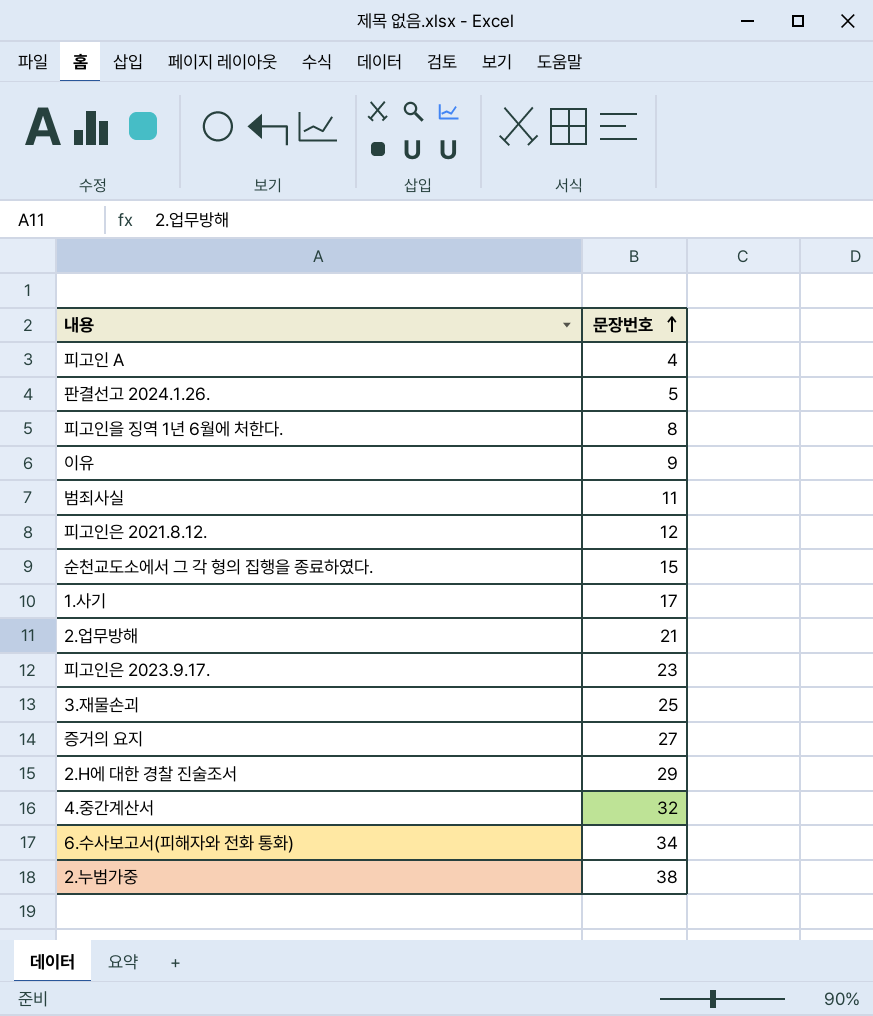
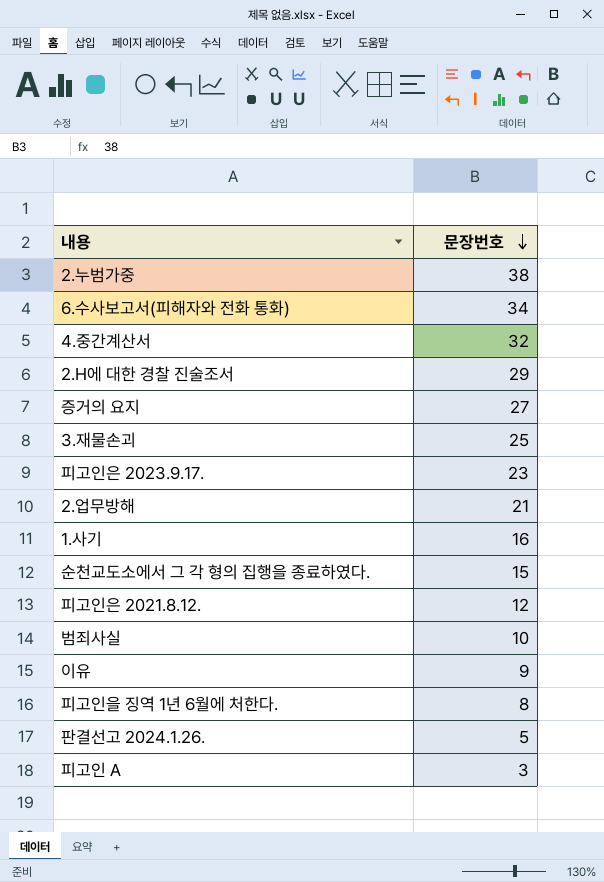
row order: 문장번호 ascending -> 문장번호 descending
1.사기 | 문장번호: 17 -> 16
범죄사실 | 문장번호: 11 -> 10
피고인 A | 문장번호: 4 -> 3

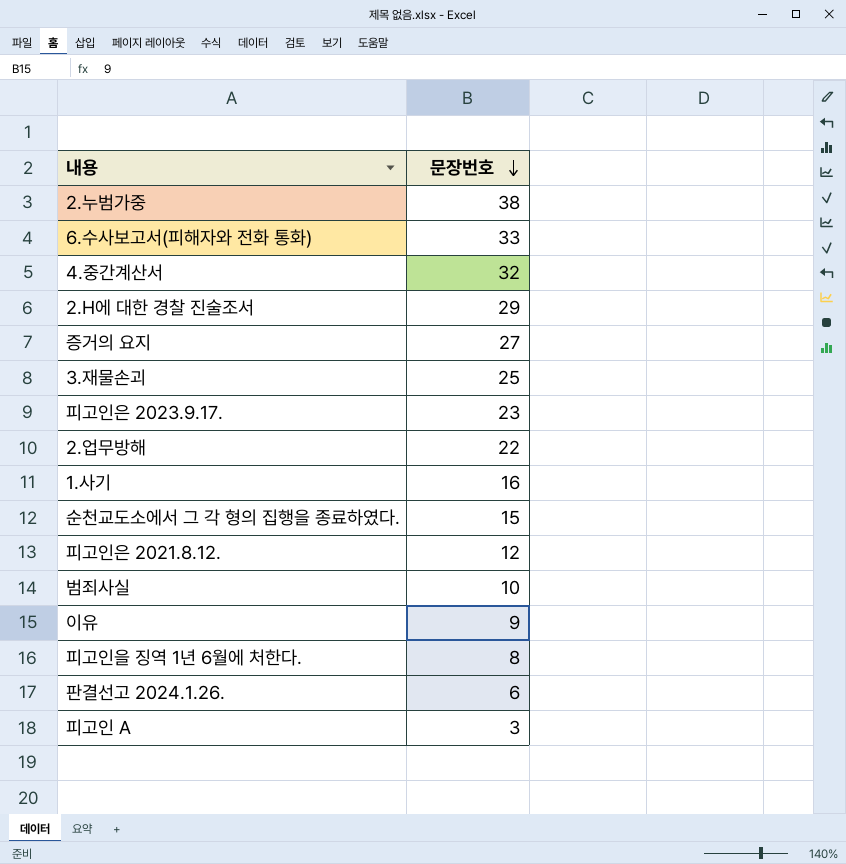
6.수사보고서(피해자와 전화 통화) | 문장번호: 34 -> 33
2.업무방해 | 문장번호: 21 -> 22
판결선고 2024.1.26. | 문장번호: 5 -> 6

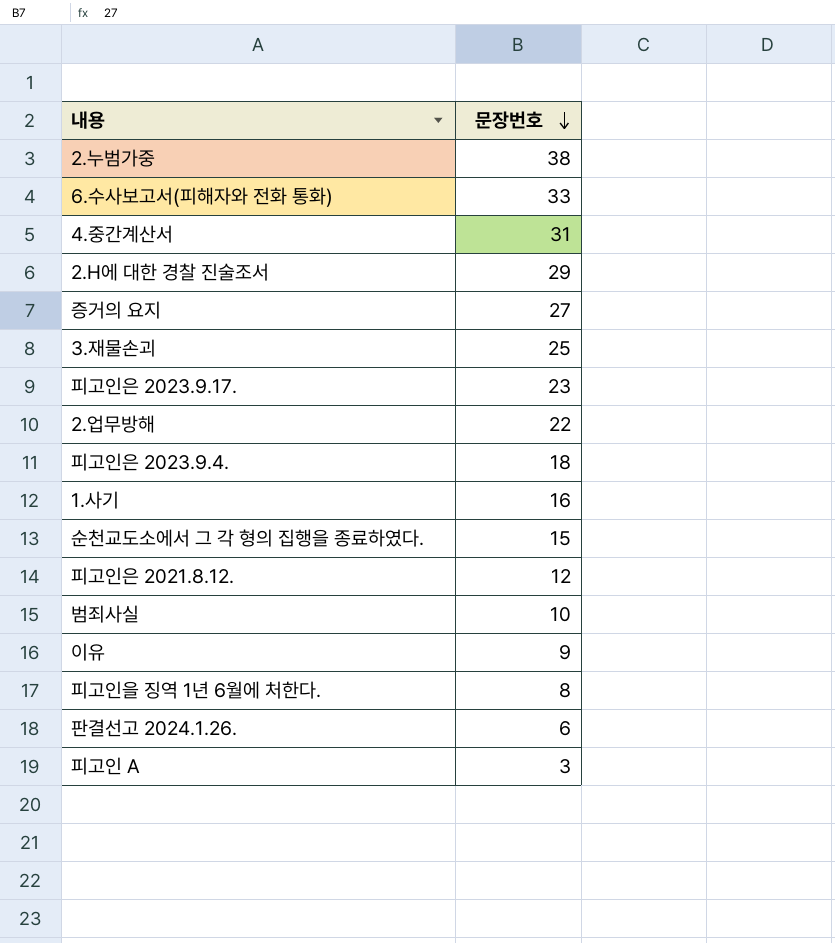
4.중간계산서 | 문장번호: 32 -> 31
row 피고인은 2023.9.4.: none -> 18

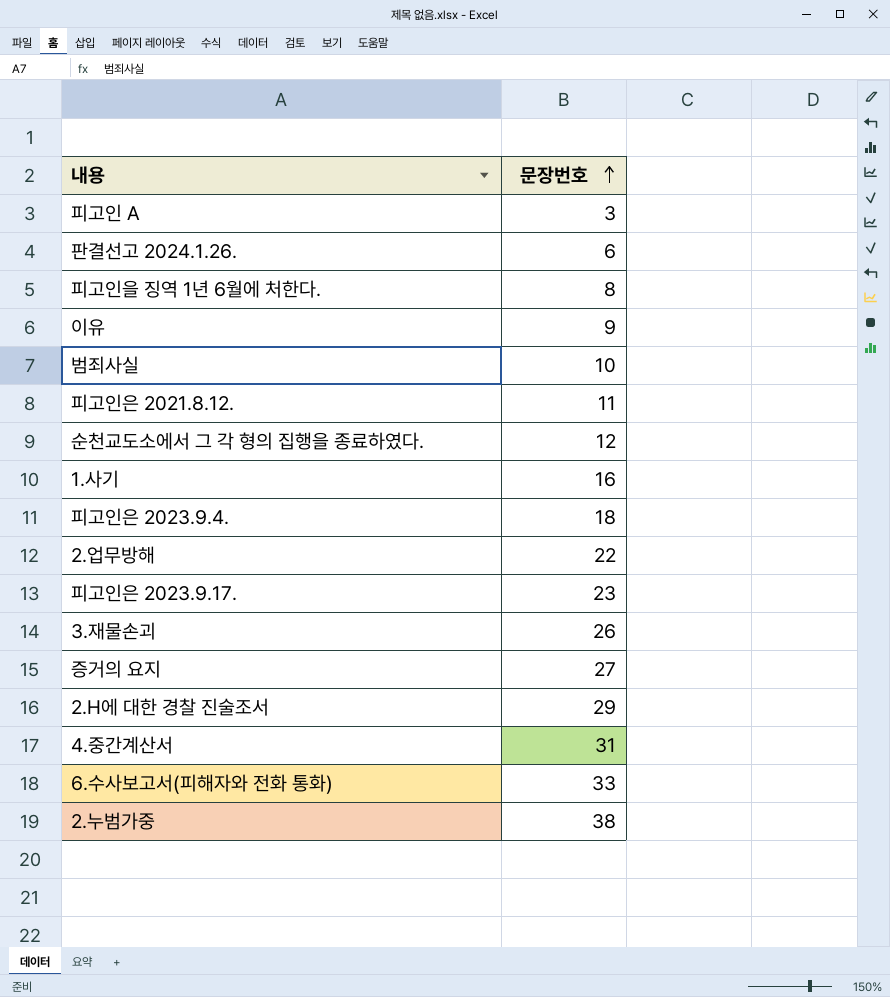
row order: 문장번호 descending -> 문장번호 ascending
피고인은 2021.8.12. | 문장번호: 12 -> 11
순천교도소에서 그 각 형의 집행을 종료하였다. | 문장번호: 15 -> 12
3.재물손괴 | 문장번호: 25 -> 26

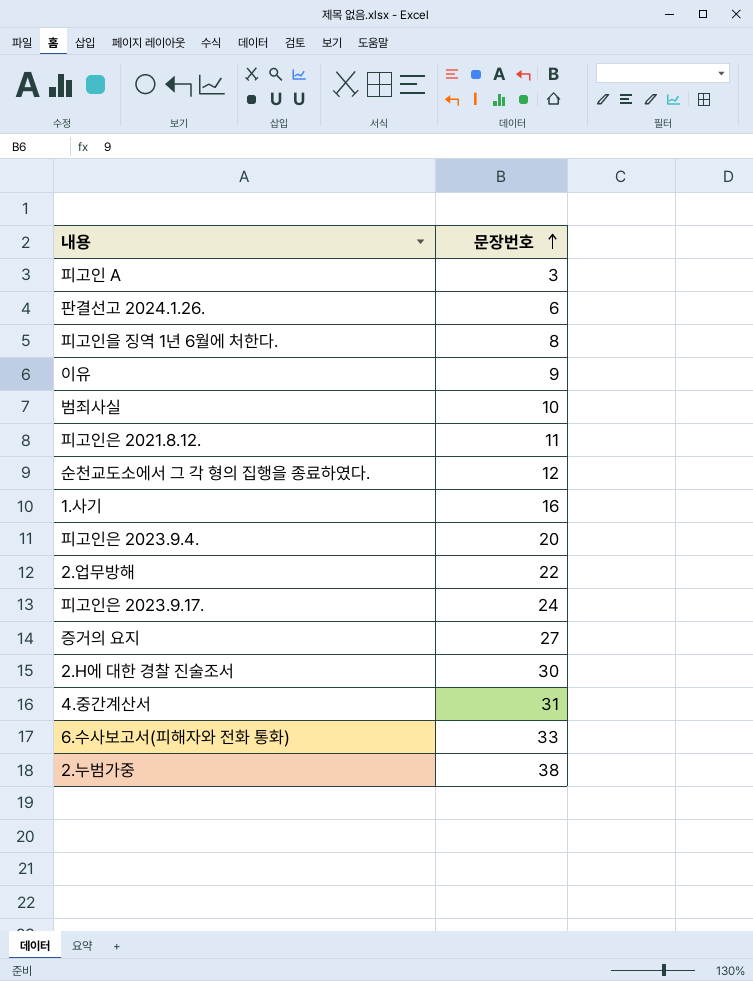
row 3.재물손괴: 26 -> none
피고인은 2023.9.4. | 문장번호: 18 -> 20
피고인은 2023.9.17. | 문장번호: 23 -> 24
2.H에 대한 경찰 진술조서 | 문장번호: 29 -> 30

